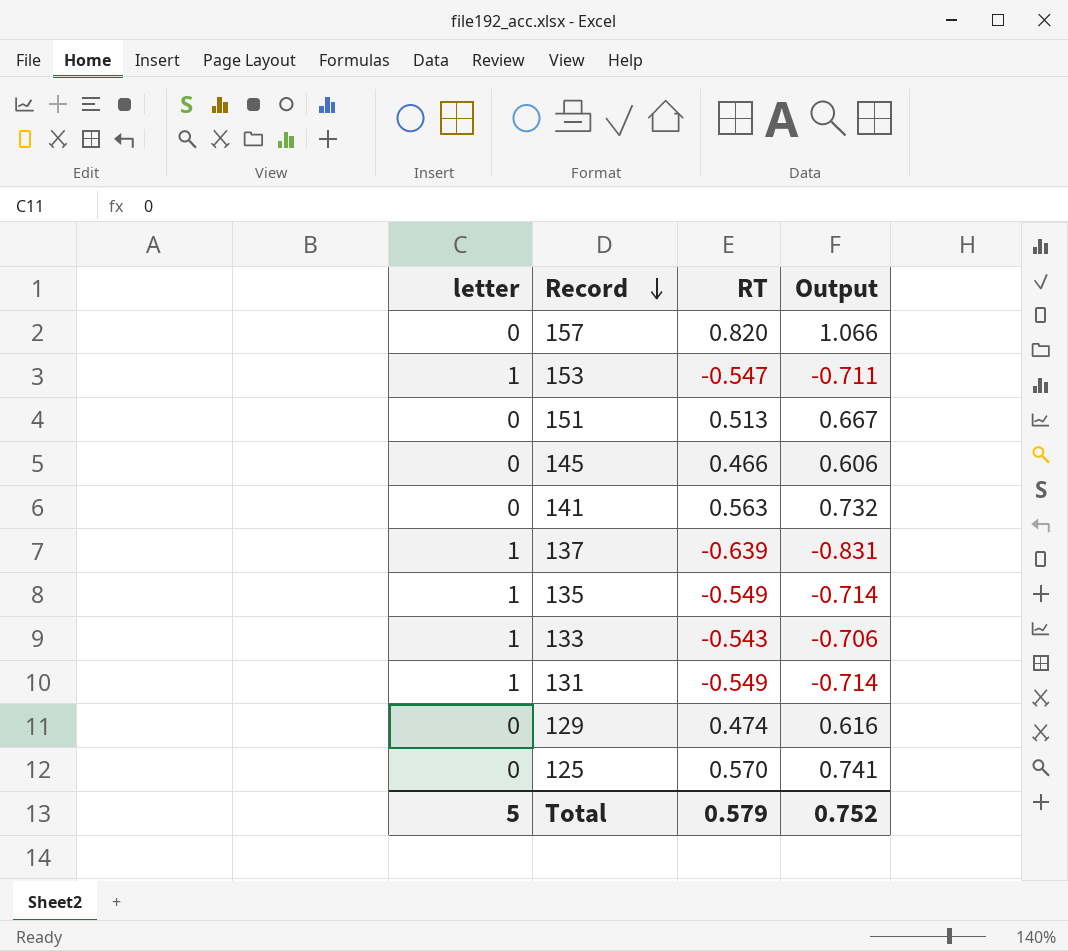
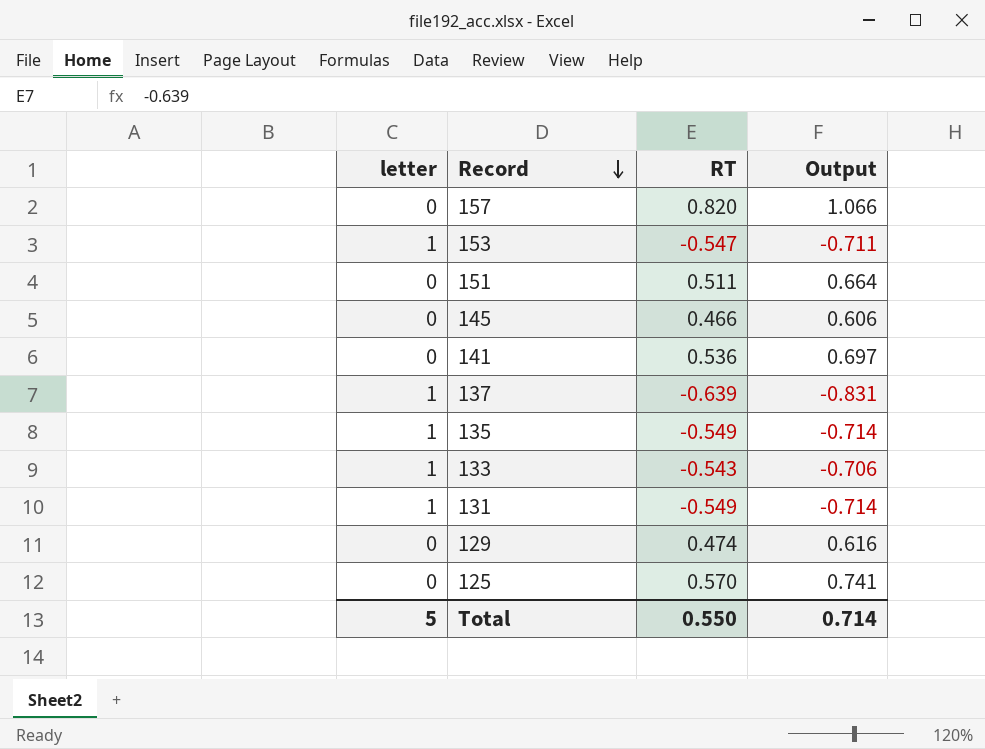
151 | RT: 0.513 -> 0.511
151 | Output: 0.667 -> 0.664
141 | RT: 0.563 -> 0.536
141 | Output: 0.732 -> 0.697
Total | RT: 0.579 -> 0.550
Total | Output: 0.752 -> 0.714

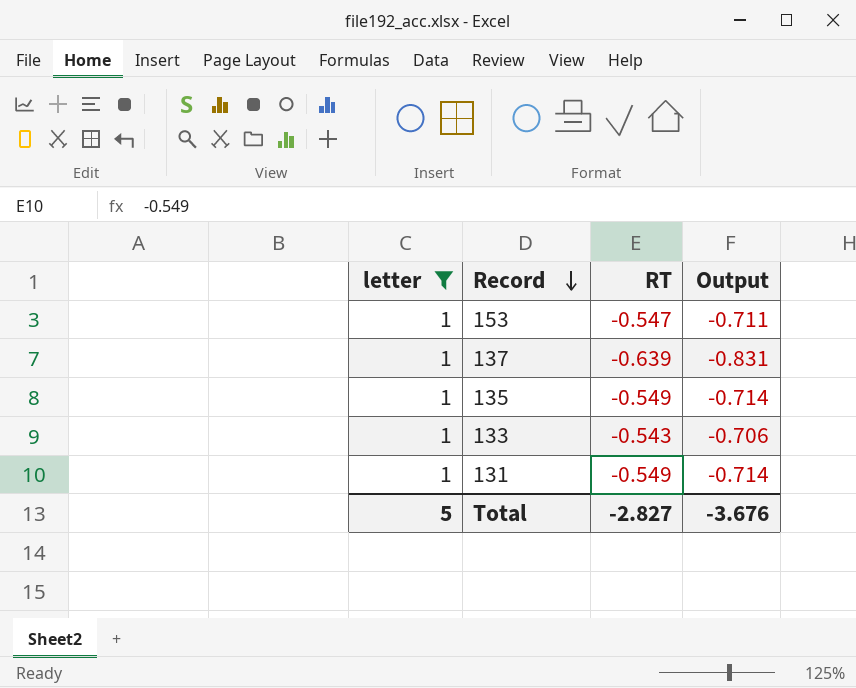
filter: none -> letter = 1
Total | RT: 0.550 -> -2.827
Total | Output: 0.714 -> -3.676

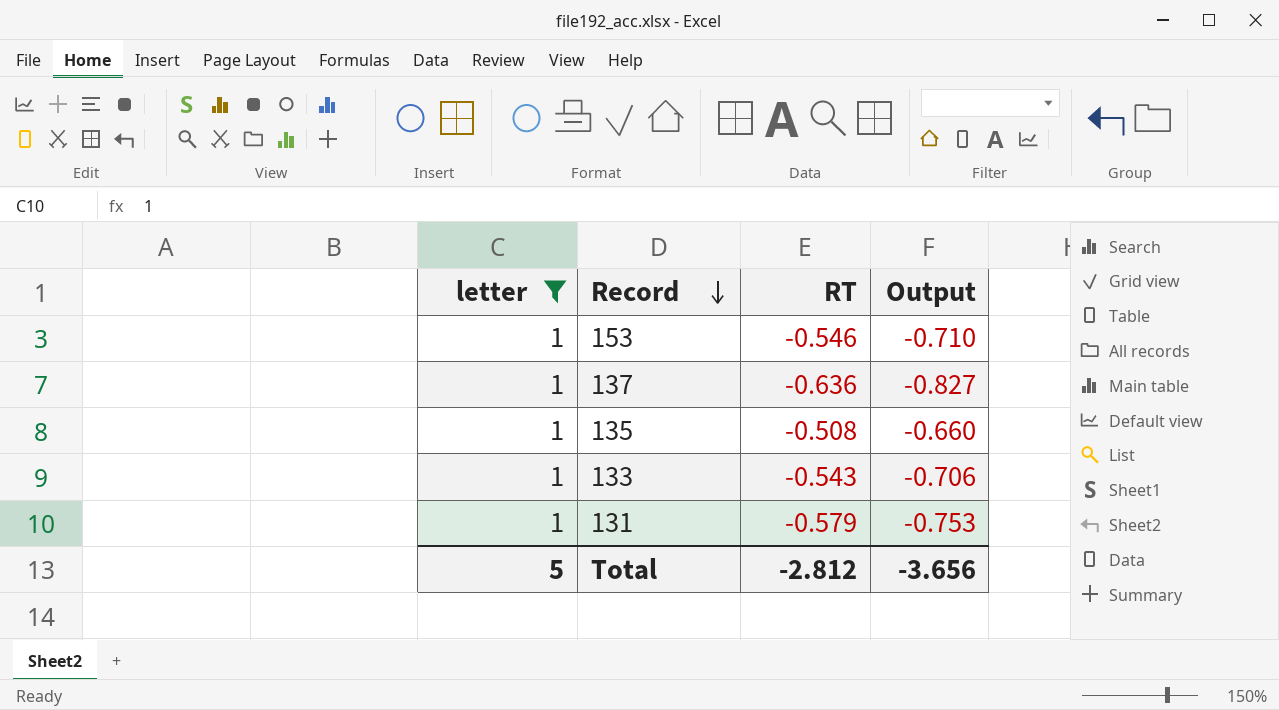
153 | RT: -0.547 -> -0.546
153 | Output: -0.711 -> -0.710
137 | RT: -0.639 -> -0.636
137 | Output: -0.831 -> -0.827
135 | RT: -0.549 -> -0.508
135 | Output: -0.714 -> -0.660
131 | RT: -0.549 -> -0.579
131 | Output: -0.714 -> -0.753
Total | RT: -2.827 -> -2.812
Total | Output: -3.676 -> -3.656

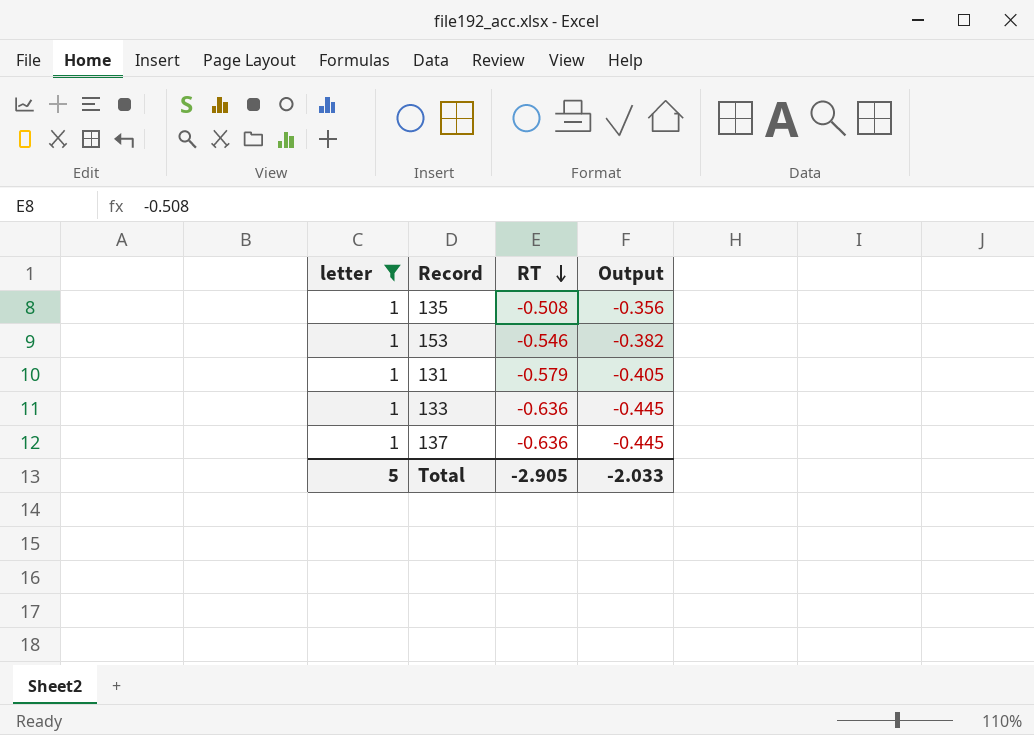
row order: Record descending -> RT descending
column Output | formula: [RT] * 1.3 -> [RT] * 0.7
133 | RT: -0.543 -> -0.636
Total | RT: -2.812 -> -2.905
Total | Output: -3.656 -> -2.033

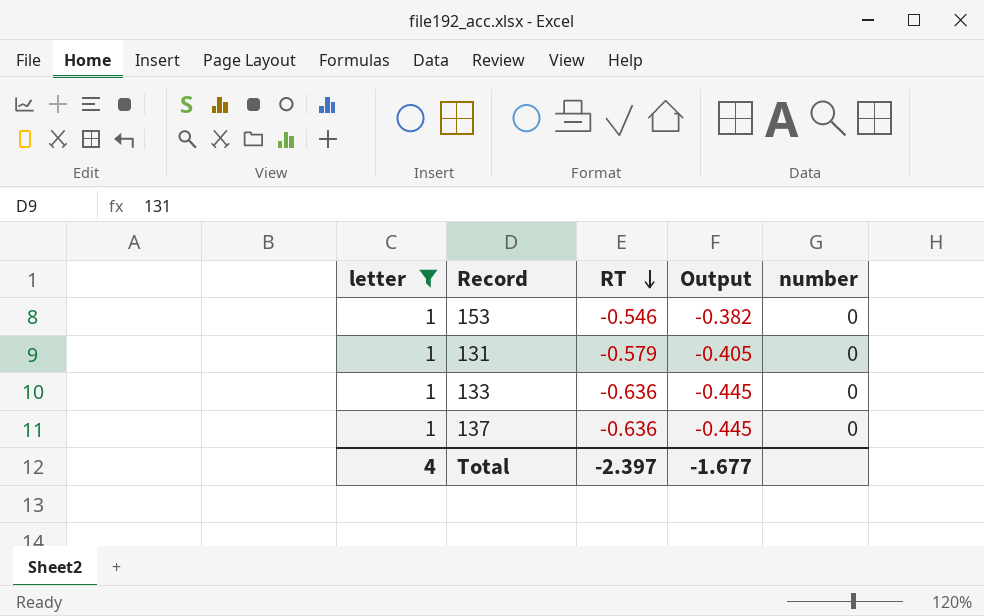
column number | position: none -> 5
row 135: 1 | -0.508 | -0.356 -> none
Total | letter: 5 -> 4
Total | RT: -2.905 -> -2.397
Total | Output: -2.033 -> -1.677

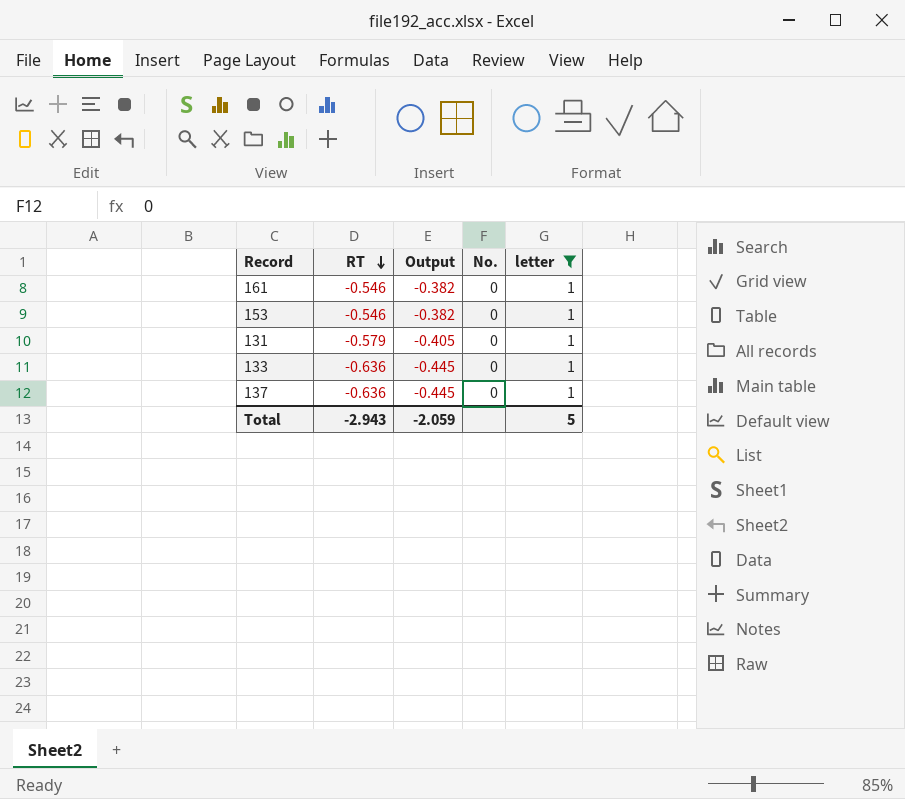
column name: number -> No.
column letter | position: 1 -> 5
row 161: none -> -0.546 | -0.382 | 0 | 1
Total | RT: -2.397 -> -2.943
Total | Output: -1.677 -> -2.059
Total | letter: 4 -> 5

